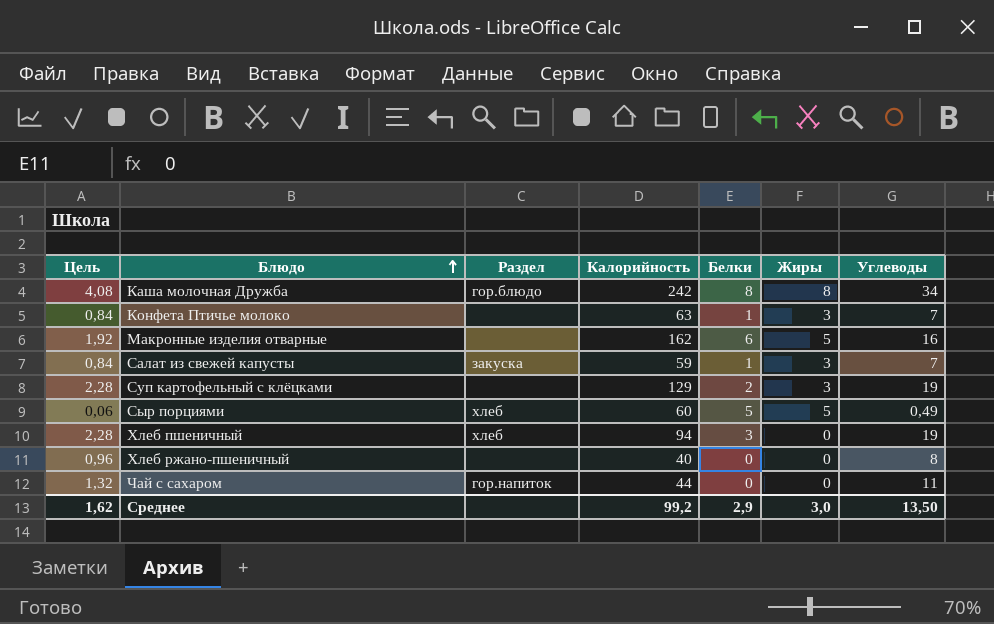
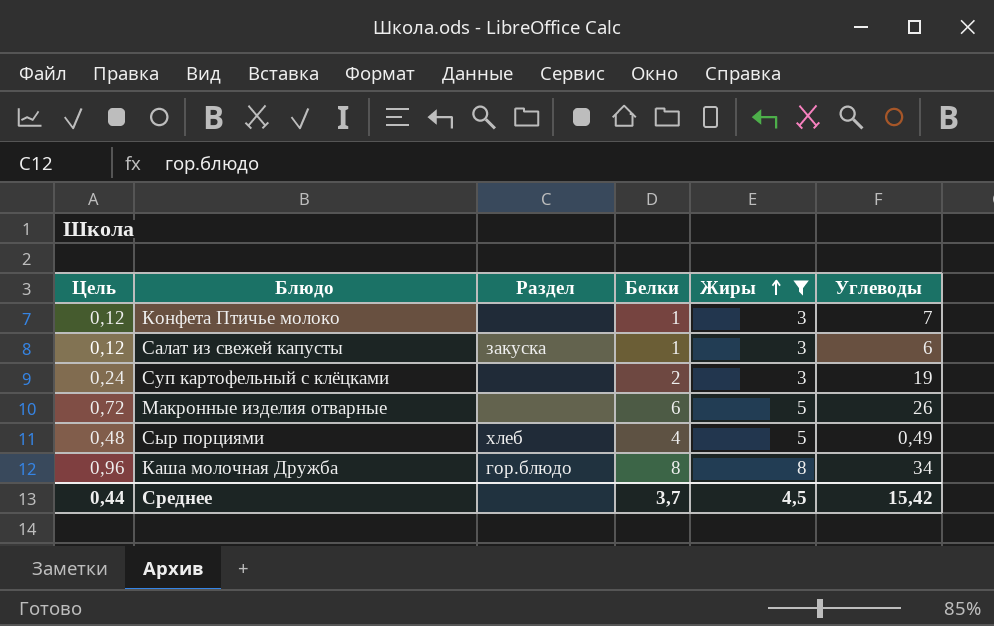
filter: none -> Жиры != 0
row order: Блюдо ascending -> Жиры ascending
column Калорийность | position: 4 -> none
column Цель | formula: [Углеводы] * 0,12 -> [Белки] * 0,12
Салат из свежей капусты | Углеводы: 7 -> 6
Макронные изделия отварные | Углеводы: 16 -> 26
Сыр порциями | Белки: 5 -> 4
Среднее | Цель: 1,62 -> 0,44
Среднее | Белки: 2,9 -> 3,7
Среднее | Жиры: 3,0 -> 4,5
Среднее | Углеводы: 13,50 -> 15,42

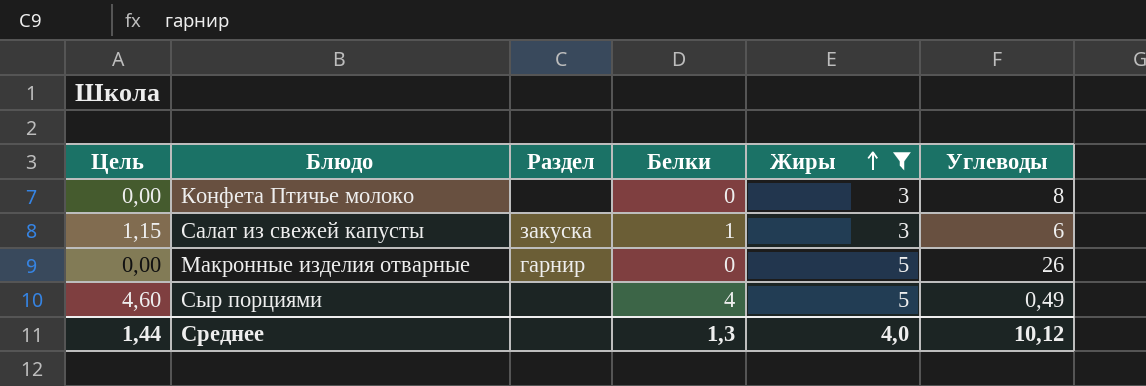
column Цель | formula: [Белки] * 0,12 -> [Белки] * 1,15
row Суп картофельный с клёцками: 0,24 | none | 2 | 3 | 19 -> none
row Каша молочная Дружба: 0,96 | гор.блюдо | 8 | 8 | 34 -> none
Конфета Птичье молоко | Белки: 1 -> 0
Конфета Птичье молоко | Углеводы: 7 -> 8
Макронные изделия отварные | Раздел: none -> гарнир
Макронные изделия отварные | Белки: 6 -> 0
Сыр порциями | Раздел: хлеб -> none
Среднее | Цель: 0,44 -> 1,44
Среднее | Белки: 3,7 -> 1,3
Среднее | Жиры: 4,5 -> 4,0
Среднее | Углеводы: 15,42 -> 10,12

